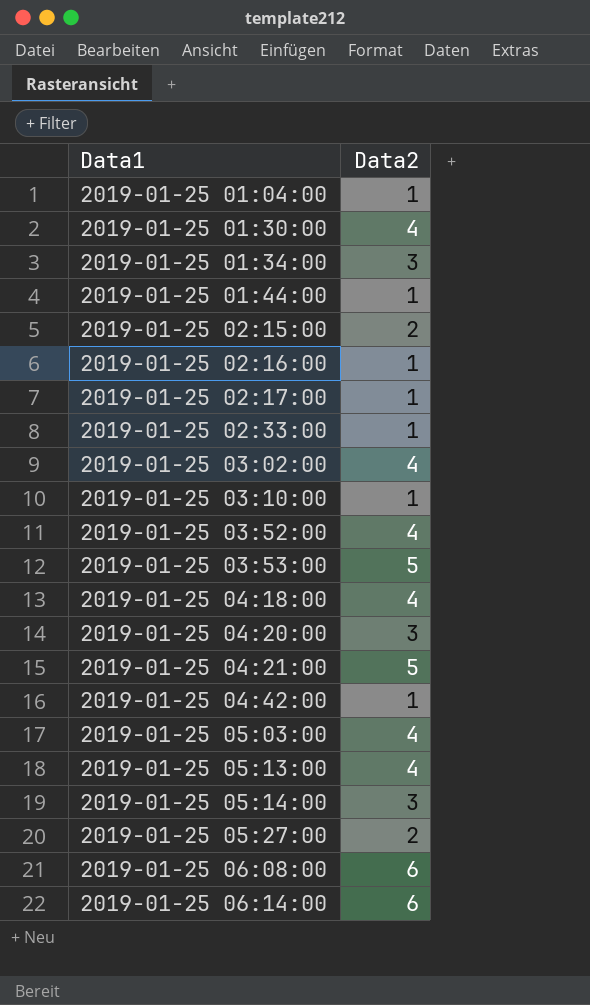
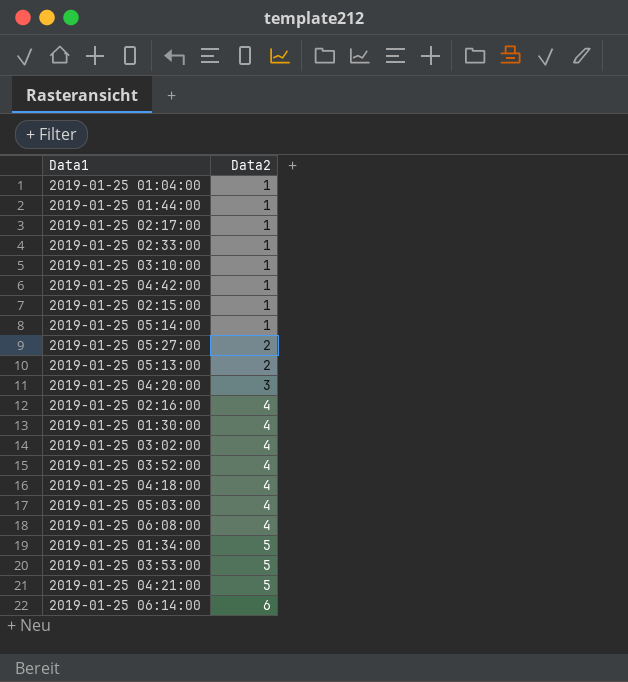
row order: Data1 ascending -> Data2 ascending
2019-01-25 02:15:00 | Data2: 2 -> 1
2019-01-25 05:14:00 | Data2: 3 -> 1
2019-01-25 05:13:00 | Data2: 4 -> 2
2019-01-25 02:16:00 | Data2: 1 -> 4
2019-01-25 06:08:00 | Data2: 6 -> 4
2019-01-25 01:34:00 | Data2: 3 -> 5

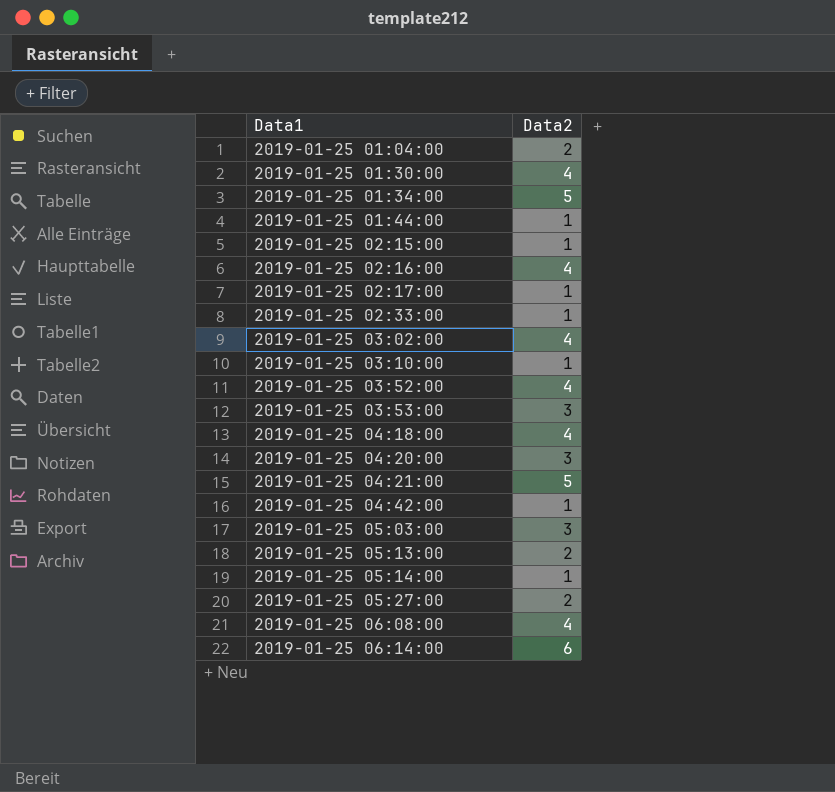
row order: Data2 ascending -> Data1 ascending
2019-01-25 01:04:00 | Data2: 1 -> 2
2019-01-25 03:53:00 | Data2: 5 -> 3
2019-01-25 05:03:00 | Data2: 4 -> 3

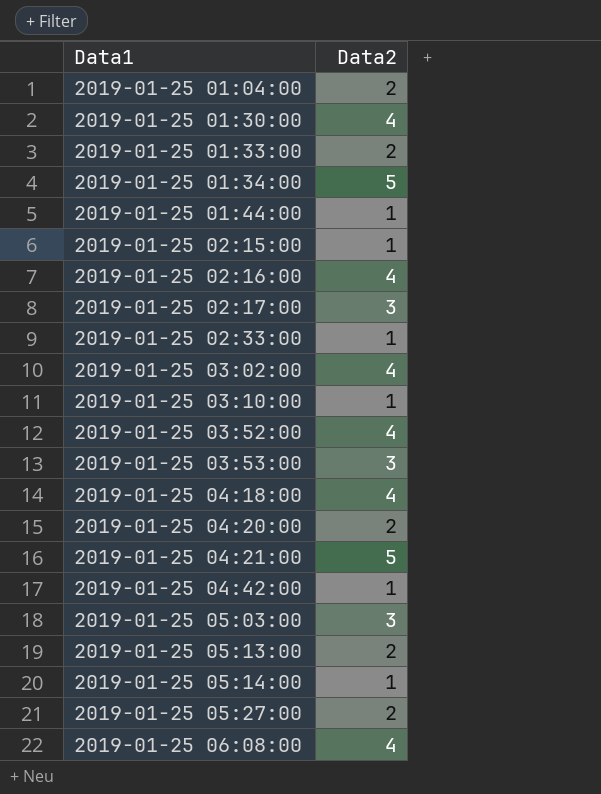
row 2019-01-25 06:14:00: 6 -> none
row 2019-01-25 01:33:00: none -> 2
2019-01-25 02:17:00 | Data2: 1 -> 3
2019-01-25 04:20:00 | Data2: 3 -> 2

